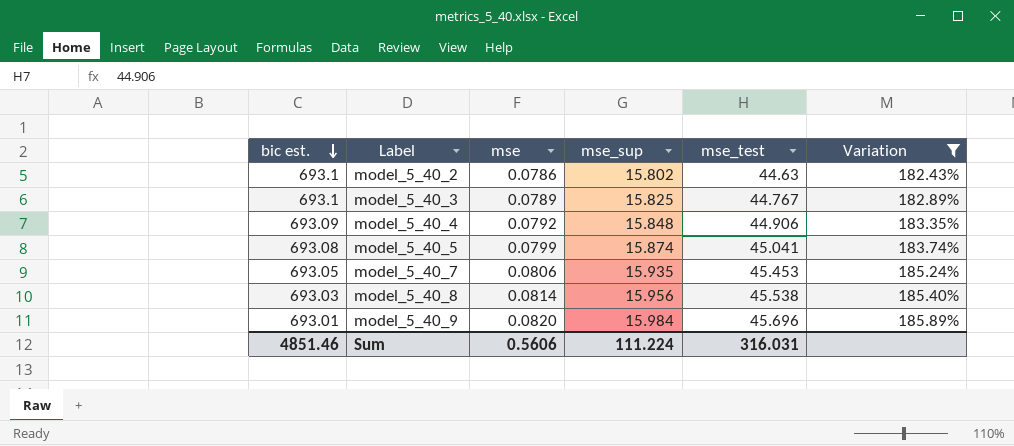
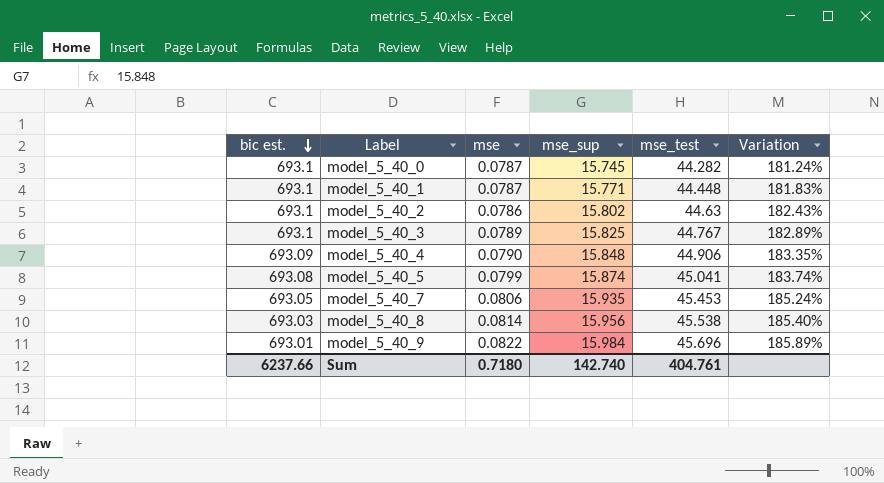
filter: Variation >= 182.43% -> none
model_5_40_4 | mse: 0.0792 -> 0.0790
model_5_40_9 | mse: 0.0820 -> 0.0822
Sum | bic est.: 4851.46 -> 6237.66
Sum | mse: 0.5606 -> 0.7180
Sum | mse_sup: 111.224 -> 142.740
Sum | mse_test: 316.031 -> 404.761

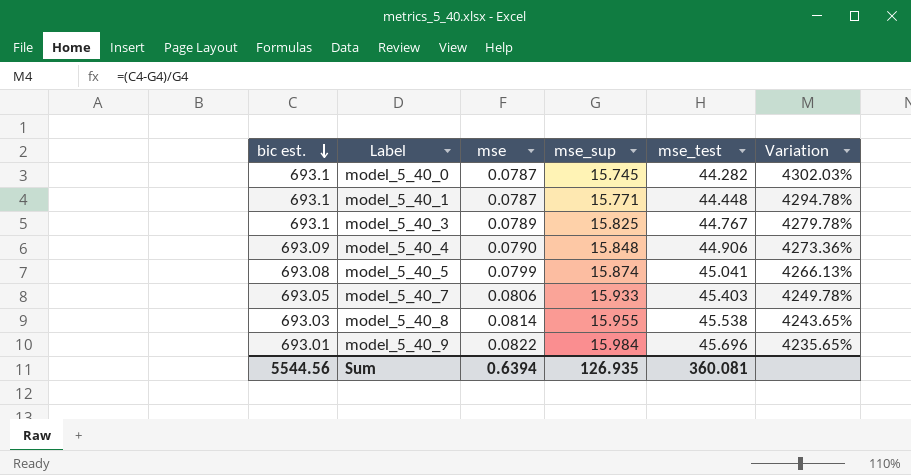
column Variation | formula: ([mse_test] - [mse_sup]) / [mse_sup] -> ([bic est.] - [mse_sup]) / [mse_sup]
row model_5_40_2: 693.1 | 0.0786 | 15.802 | 44.63 | 182.43% -> none
model_5_40_7 | mse_sup: 15.935 -> 15.933
model_5_40_7 | mse_test: 45.453 -> 45.403
model_5_40_8 | mse_sup: 15.956 -> 15.955
Sum | bic est.: 6237.66 -> 5544.56
Sum | mse: 0.7180 -> 0.6394
Sum | mse_sup: 142.740 -> 126.935
Sum | mse_test: 404.761 -> 360.081

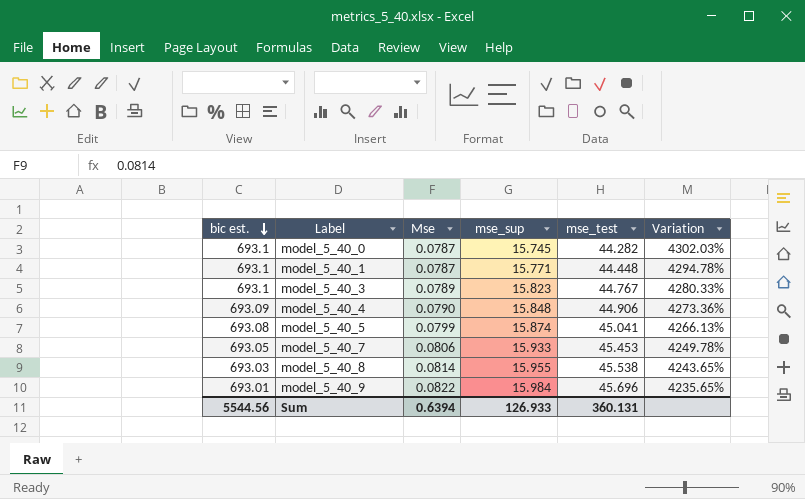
column name: mse -> Mse
model_5_40_3 | mse_sup: 15.825 -> 15.823
model_5_40_3 | Variation: 4279.78% -> 4280.33%
model_5_40_7 | mse_test: 45.403 -> 45.453
Sum | mse_sup: 126.935 -> 126.933
Sum | mse_test: 360.081 -> 360.131

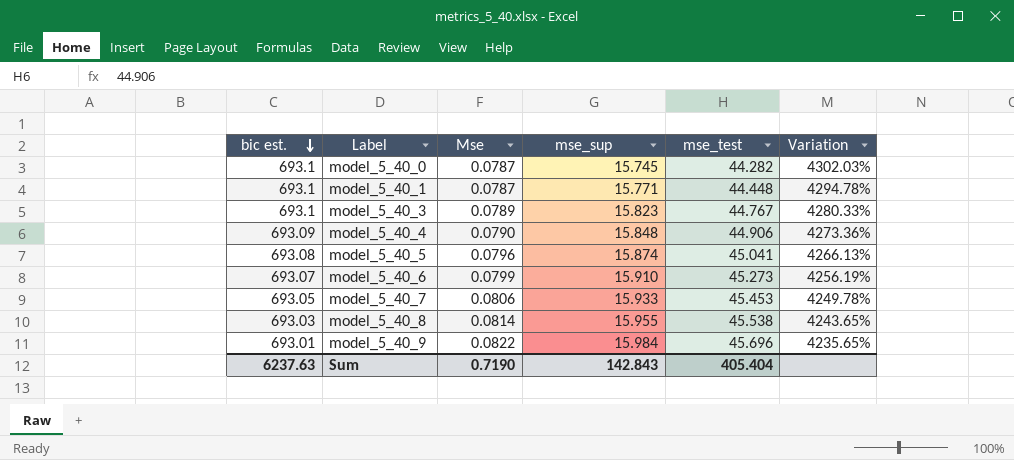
model_5_40_5 | Mse: 0.0799 -> 0.0796
row model_5_40_6: none -> 693.07 | 0.0799 | 15.910 | 45.273 | 4256.19%
Sum | bic est.: 5544.56 -> 6237.63
Sum | Mse: 0.6394 -> 0.7190
Sum | mse_sup: 126.933 -> 142.843
Sum | mse_test: 360.131 -> 405.404

